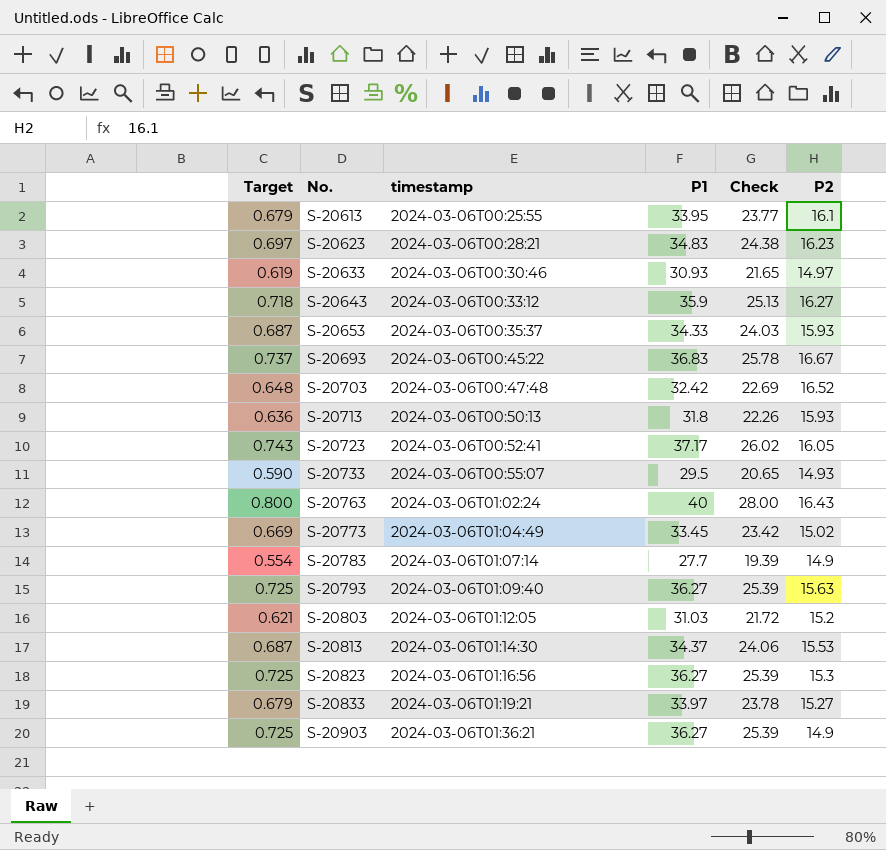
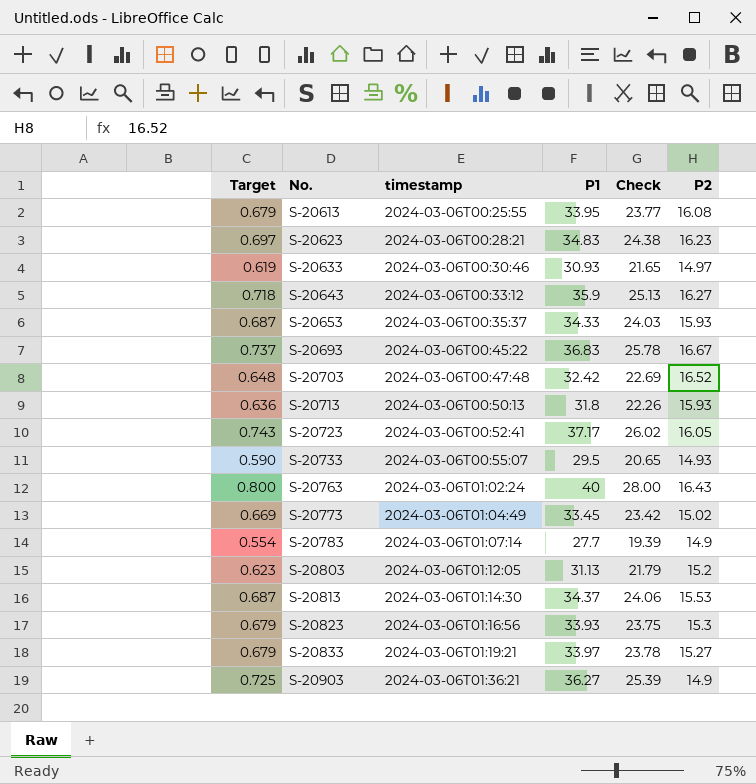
row S-20793: 0.725 | 2024-03-06T01:09:40 | 36.27 | 25.39 | 15.63 -> none
S-20613 | P2: 16.1 -> 16.08
S-20803 | Target: 0.621 -> 0.623
S-20803 | P1: 31.03 -> 31.13
S-20803 | Check: 21.72 -> 21.79
S-20823 | Target: 0.725 -> 0.679
S-20823 | P1: 36.27 -> 33.93
S-20823 | Check: 25.39 -> 23.75

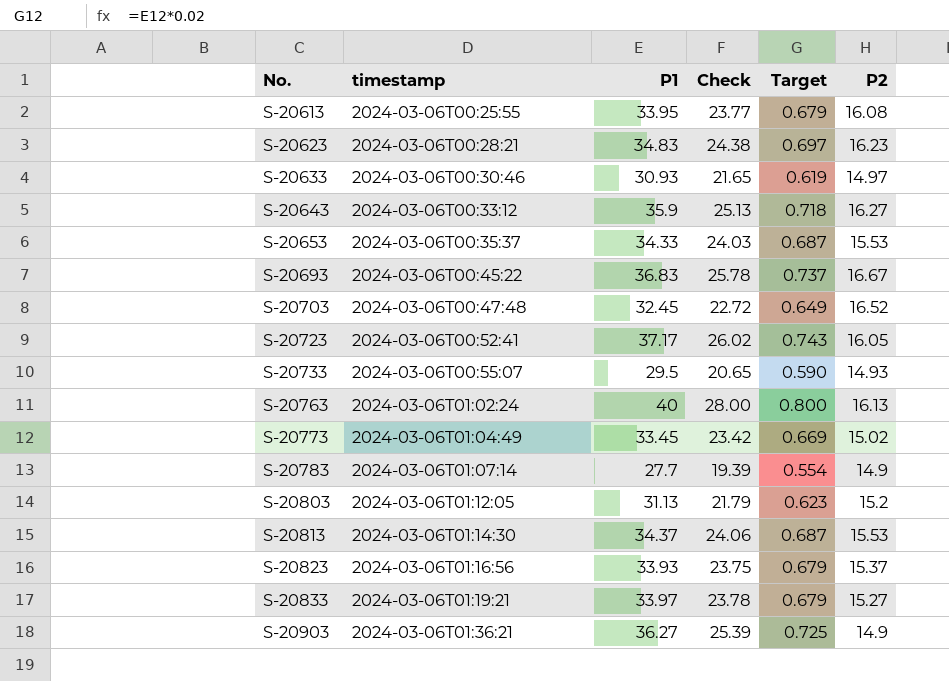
column Target | position: 1 -> 5
row S-20713: 0.636 | 2024-03-06T00:50:13 | 31.8 | 22.26 | 15.93 -> none
S-20653 | P2: 15.93 -> 15.53
S-20703 | P1: 32.42 -> 32.45
S-20703 | Check: 22.69 -> 22.72
S-20703 | Target: 0.648 -> 0.649
S-20763 | P2: 16.43 -> 16.13
S-20823 | P2: 15.3 -> 15.37

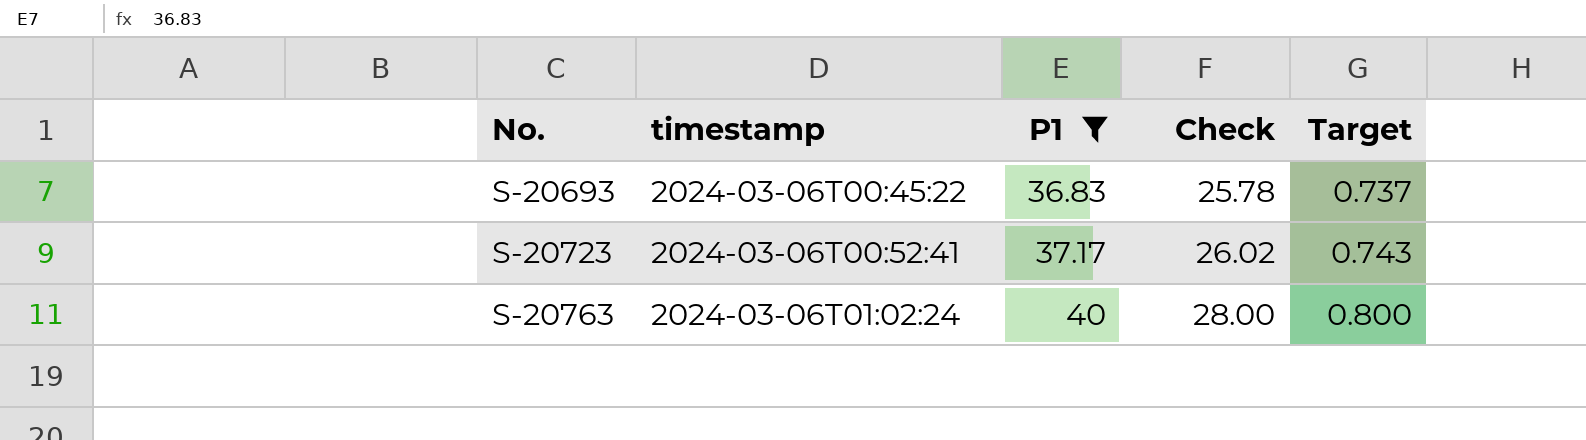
filter: none -> P1 >= 36.83
column P2 | position: 6 -> none

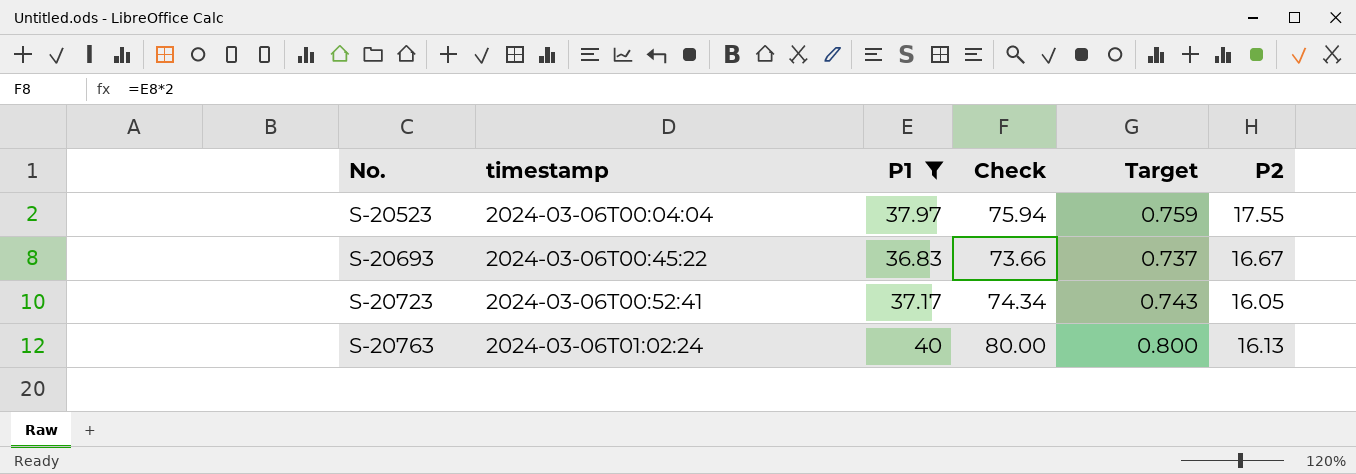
column Check | formula: [P1] * 0.7 -> [P1] * 2
column P2 | position: none -> 6
row S-20523: none -> 2024-03-06T00:04:04 | 37.97 | 75.94 | 0.759 | 17.55

